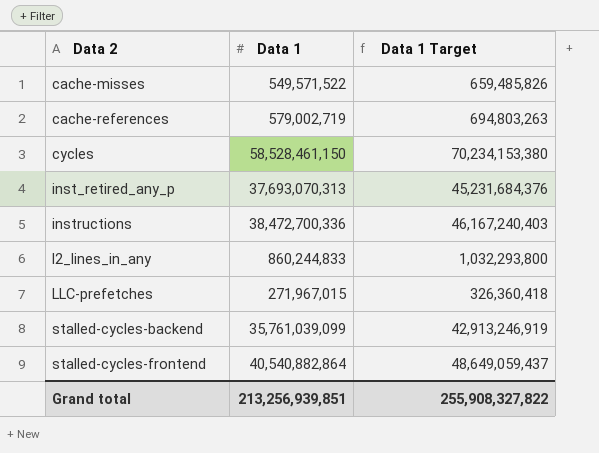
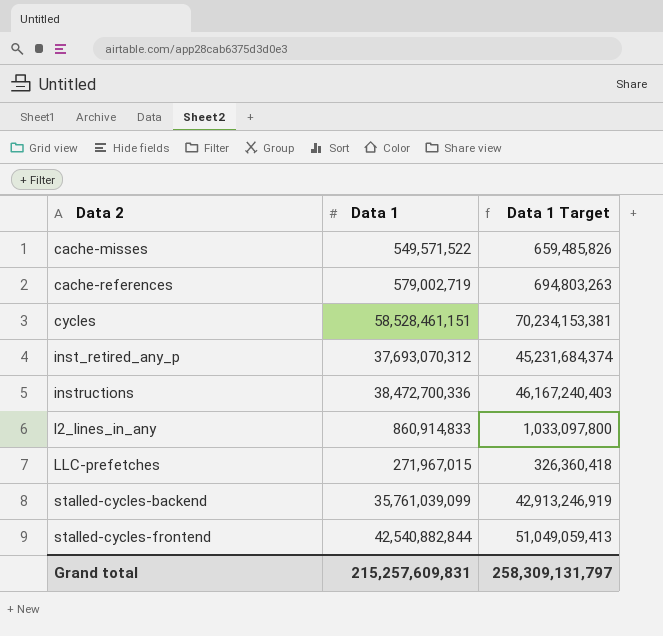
cycles | Data 1: 58,528,461,150 -> 58,528,461,151
cycles | Data 1 Target: 70,234,153,380 -> 70,234,153,381
inst_retired_any_p | Data 1: 37,693,070,313 -> 37,693,070,312
inst_retired_any_p | Data 1 Target: 45,231,684,376 -> 45,231,684,374
l2_lines_in_any | Data 1: 860,244,833 -> 860,914,833
l2_lines_in_any | Data 1 Target: 1,032,293,800 -> 1,033,097,800
stalled-cycles-frontend | Data 1: 40,540,882,864 -> 42,540,882,844
stalled-cycles-frontend | Data 1 Target: 48,649,059,437 -> 51,049,059,413
Grand total | Data 1: 213,256,939,851 -> 215,257,609,831
Grand total | Data 1 Target: 255,908,327,822 -> 258,309,131,797

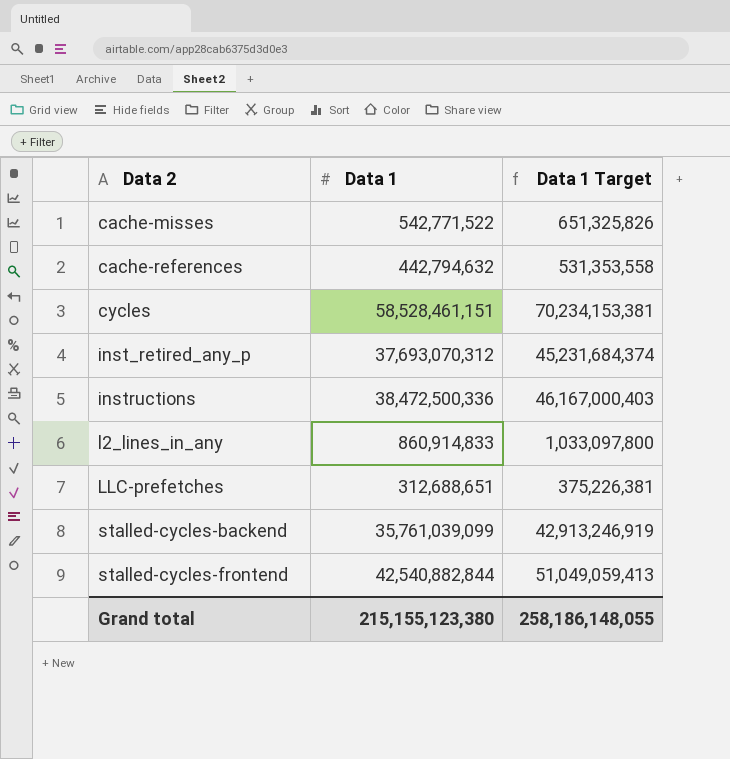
cache-misses | Data 1: 549,571,522 -> 542,771,522
cache-misses | Data 1 Target: 659,485,826 -> 651,325,826
cache-references | Data 1: 579,002,719 -> 442,794,632
cache-references | Data 1 Target: 694,803,263 -> 531,353,558
instructions | Data 1: 38,472,700,336 -> 38,472,500,336
instructions | Data 1 Target: 46,167,240,403 -> 46,167,000,403
LLC-prefetches | Data 1: 271,967,015 -> 312,688,651
LLC-prefetches | Data 1 Target: 326,360,418 -> 375,226,381
Grand total | Data 1: 215,257,609,831 -> 215,155,123,380
Grand total | Data 1 Target: 258,309,131,797 -> 258,186,148,055

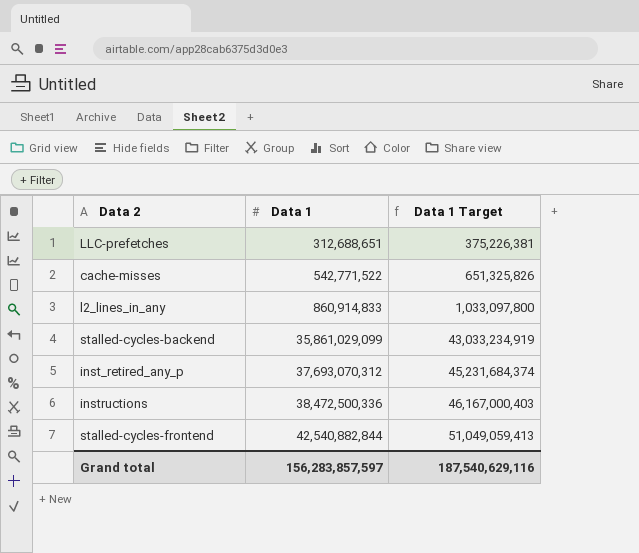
row order: Data 2 ascending -> Data 1 ascending
row cache-references: 442,794,632 | 531,353,558 -> none
row cycles: 58,528,461,151 | 70,234,153,381 -> none
stalled-cycles-backend | Data 1: 35,761,039,099 -> 35,861,029,099
stalled-cycles-backend | Data 1 Target: 42,913,246,919 -> 43,033,234,919
Grand total | Data 1: 215,155,123,380 -> 156,283,857,597
Grand total | Data 1 Target: 258,186,148,055 -> 187,540,629,116

